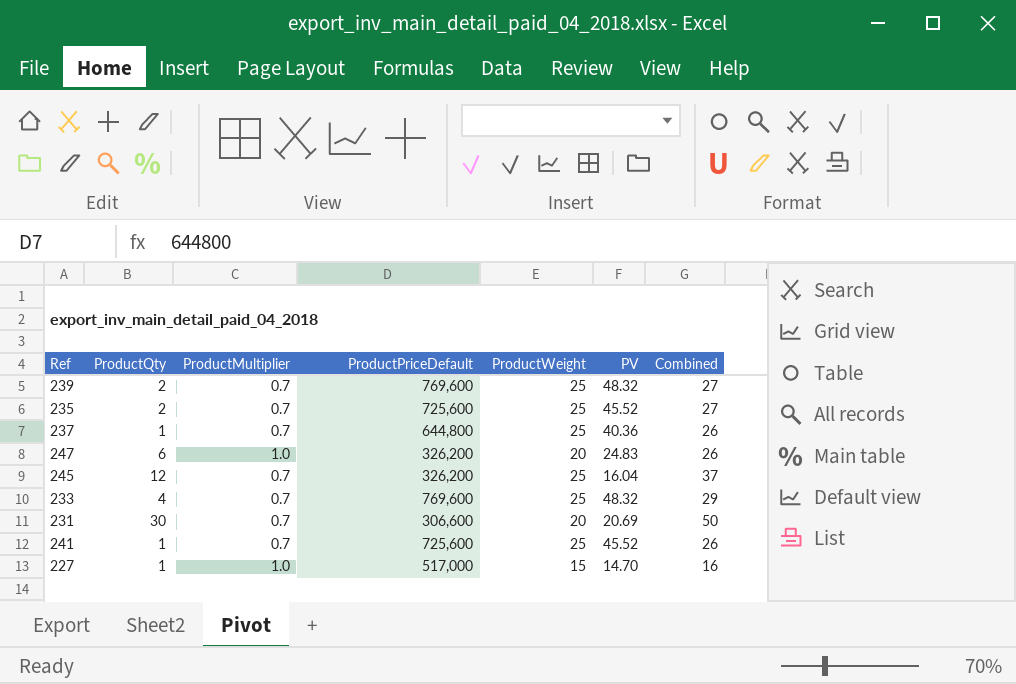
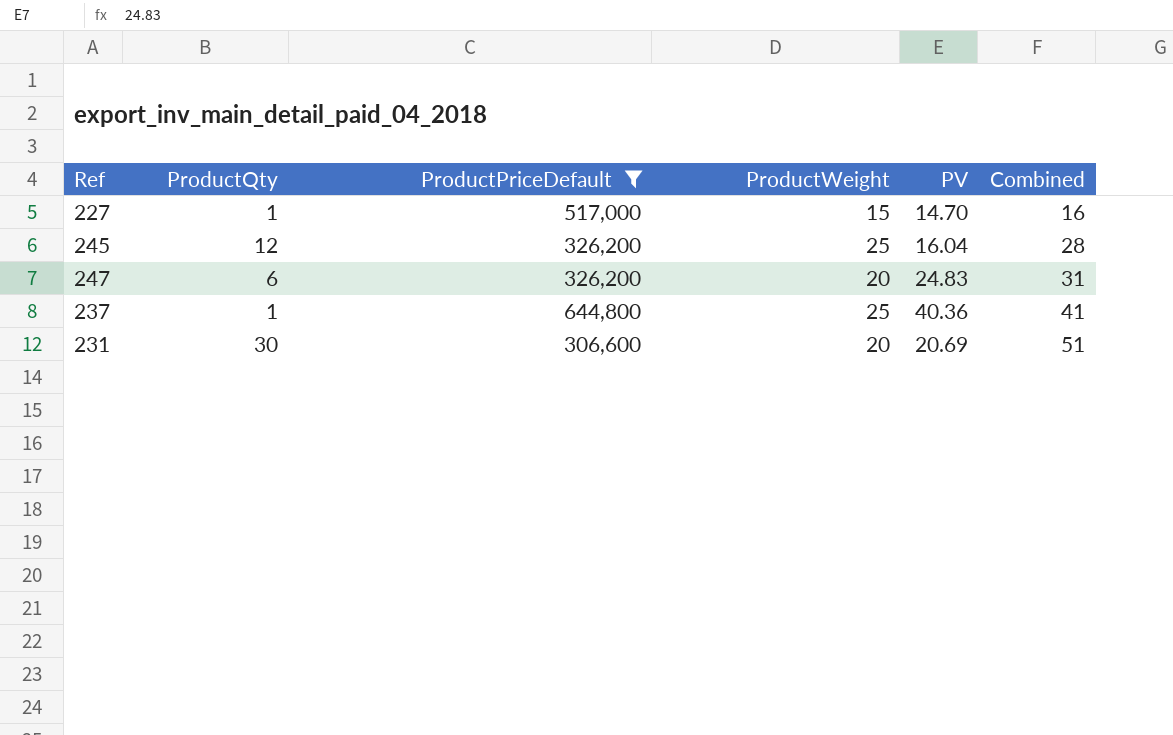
filter: none -> ProductPriceDefault <= 644,800
row order: none -> Combined ascending
column ProductMultiplier | position: 3 -> none
column Combined | formula: [ProductQty] + [ProductWeight] -> [ProductQty] + [PV]

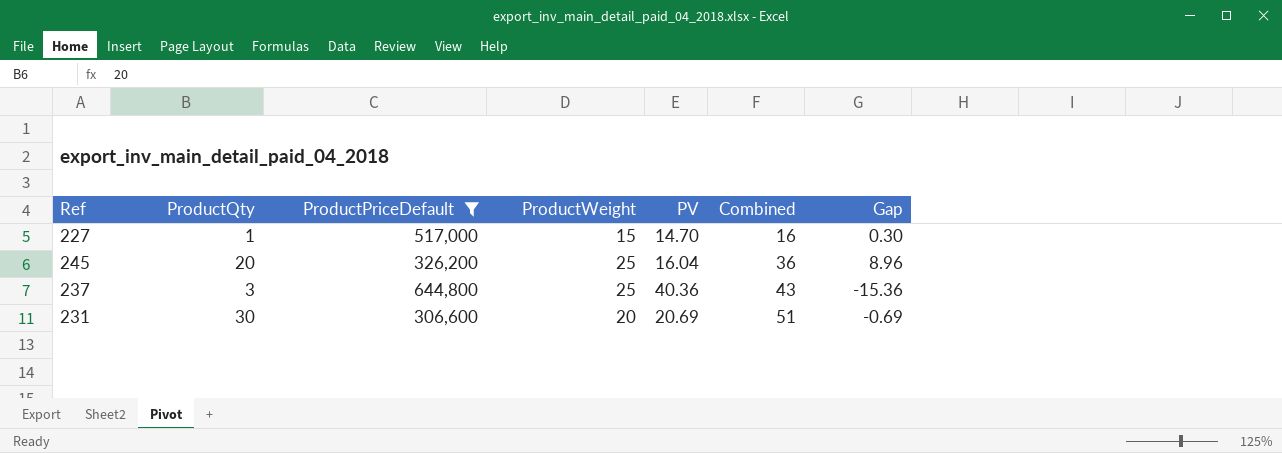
column Gap | formula: none -> [ProductWeight] - [PV]
row 247: 6 | 326,200 | 20 | 24.83 | 31 -> none
245 | ProductQty: 12 -> 20
245 | Combined: 28 -> 36
237 | ProductQty: 1 -> 3
237 | Combined: 41 -> 43

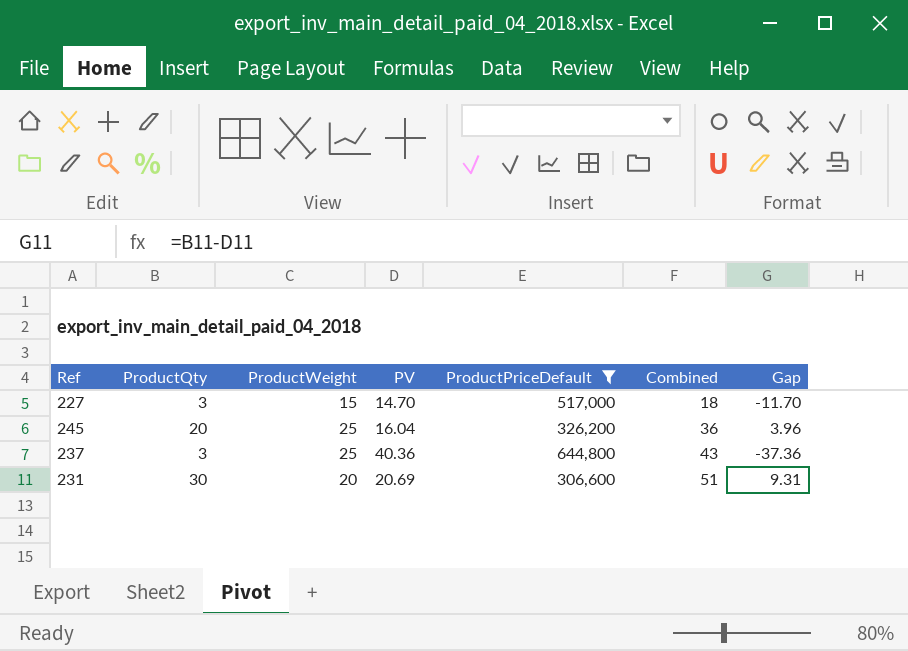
column ProductPriceDefault | position: 3 -> 5
column Gap | formula: [ProductWeight] - [PV] -> [ProductQty] - [PV]
227 | ProductQty: 1 -> 3
227 | Combined: 16 -> 18

